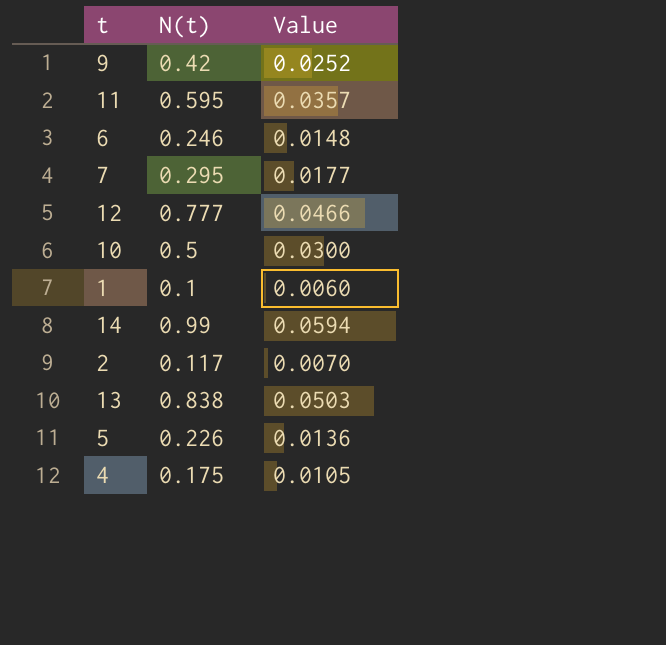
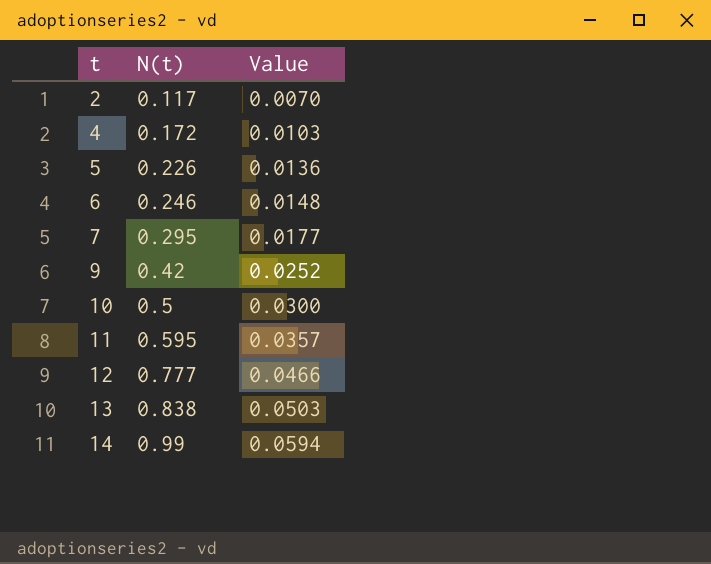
row order: none -> t ascending
row 1: 0.1 | 0.0060 -> none
4 | N(t): 0.175 -> 0.172
4 | Value: 0.0105 -> 0.0103

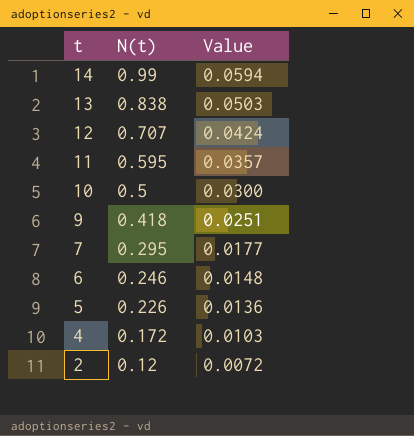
row order: t ascending -> t descending
12 | N(t): 0.777 -> 0.707
12 | Value: 0.0466 -> 0.0424
9 | N(t): 0.42 -> 0.418
9 | Value: 0.0252 -> 0.0251
2 | N(t): 0.117 -> 0.12
2 | Value: 0.0070 -> 0.0072

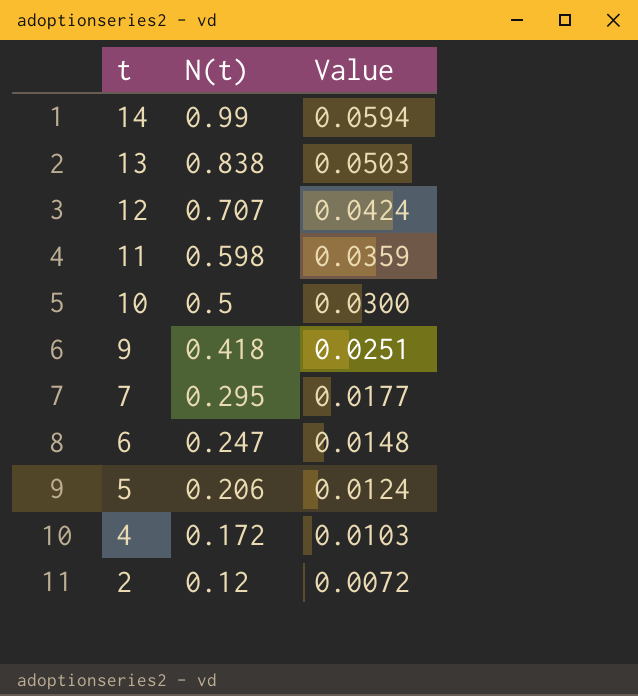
11 | N(t): 0.595 -> 0.598
11 | Value: 0.0357 -> 0.0359
6 | N(t): 0.246 -> 0.247
5 | N(t): 0.226 -> 0.206
5 | Value: 0.0136 -> 0.0124

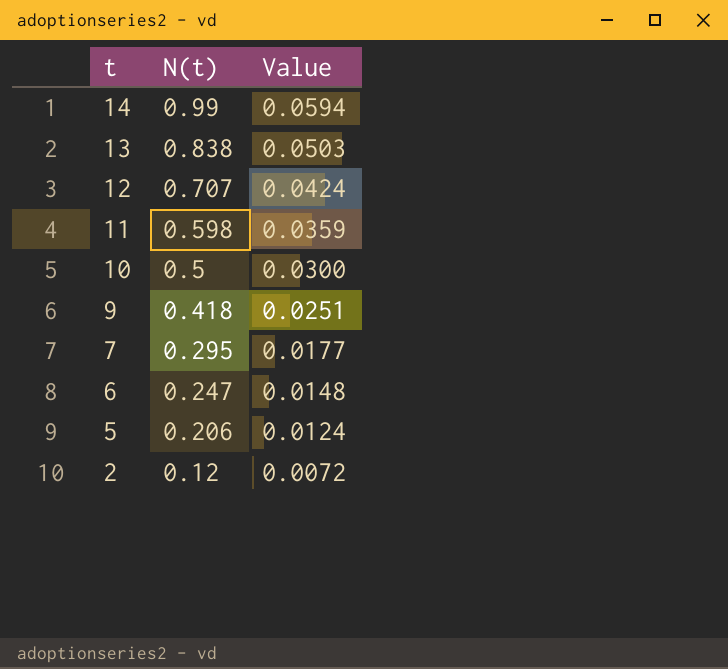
row 4: 0.172 | 0.0103 -> none

